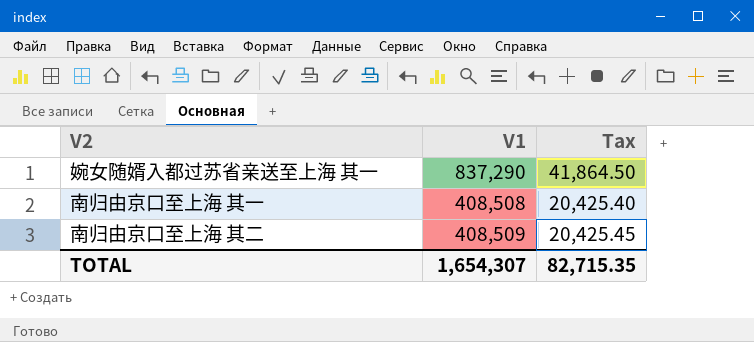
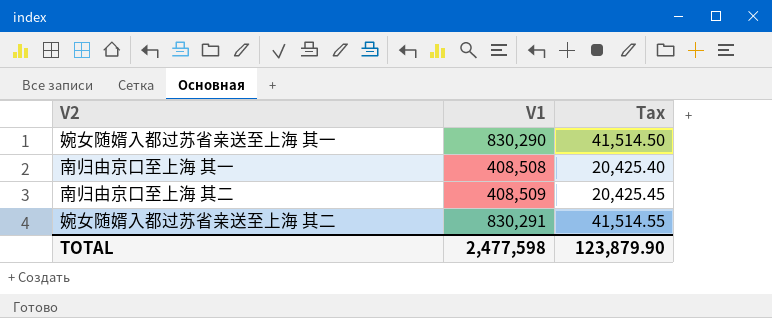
婉女随婿入都过苏省亲送至上海 其一 | V1: 837,290 -> 830,290
婉女随婿入都过苏省亲送至上海 其一 | Tax: 41,864.50 -> 41,514.50
row 婉女随婿入都过苏省亲送至上海 其二: none -> 830,291 | 41,514.55
TOTAL | V1: 1,654,307 -> 2,477,598
TOTAL | Tax: 82,715.35 -> 123,879.90

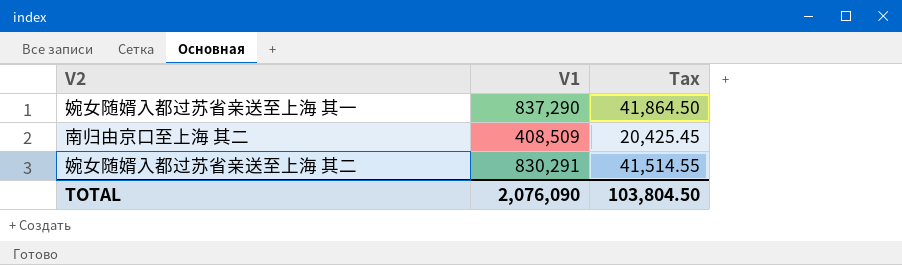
row 南归由京口至上海 其一: 408,508 | 20,425.40 -> none
婉女随婿入都过苏省亲送至上海 其一 | V1: 830,290 -> 837,290
婉女随婿入都过苏省亲送至上海 其一 | Tax: 41,514.50 -> 41,864.50
TOTAL | V1: 2,477,598 -> 2,076,090
TOTAL | Tax: 123,879.90 -> 103,804.50

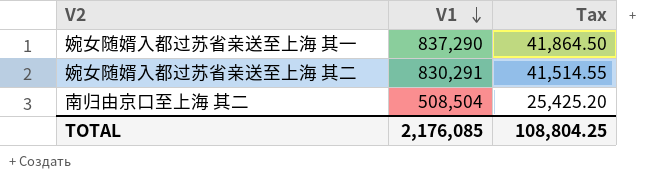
row order: none -> V1 descending
南归由京口至上海 其二 | V1: 408,509 -> 508,504
南归由京口至上海 其二 | Tax: 20,425.45 -> 25,425.20
TOTAL | V1: 2,076,090 -> 2,176,085
TOTAL | Tax: 103,804.50 -> 108,804.25

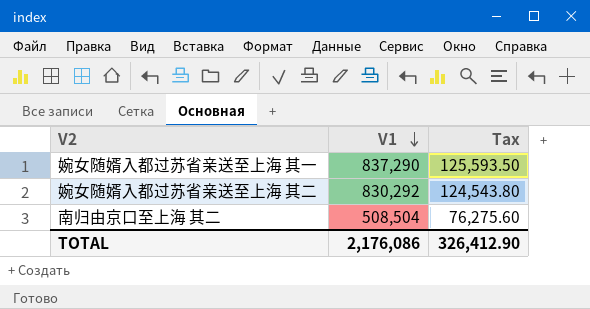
column Tax | formula: [V1] * 0.05 -> [V1] * 0.15
婉女随婿入都过苏省亲送至上海 其二 | V1: 830,291 -> 830,292
TOTAL | V1: 2,176,085 -> 2,176,086
TOTAL | Tax: 108,804.25 -> 326,412.90

